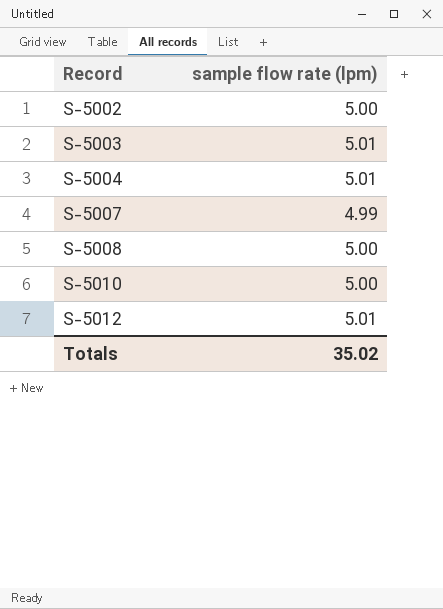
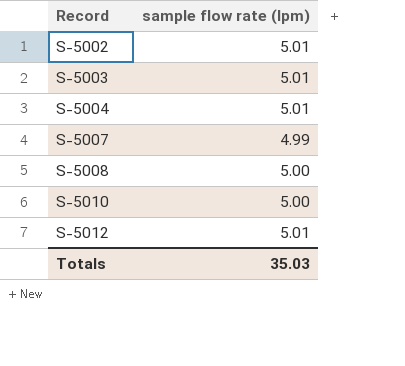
S-5002 | sample flow rate (lpm): 5.00 -> 5.01
Totals | sample flow rate (lpm): 35.02 -> 35.03

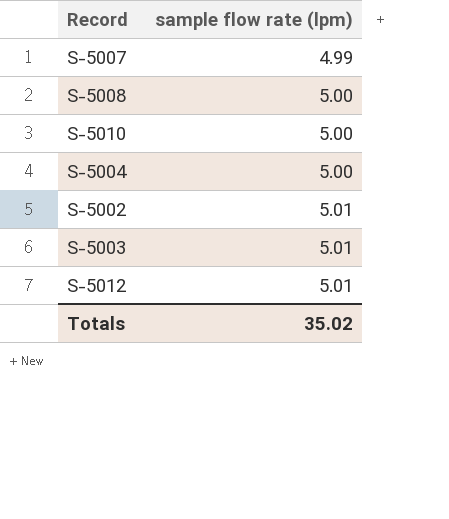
row order: Record ascending -> sample flow rate (lpm) ascending
S-5004 | sample flow rate (lpm): 5.01 -> 5.00
Totals | sample flow rate (lpm): 35.03 -> 35.02

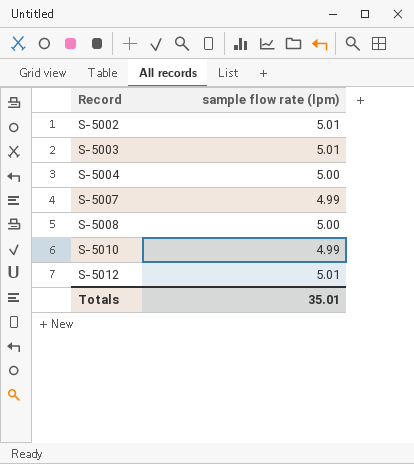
row order: sample flow rate (lpm) ascending -> Record ascending
S-5010 | sample flow rate (lpm): 5.00 -> 4.99
Totals | sample flow rate (lpm): 35.02 -> 35.01

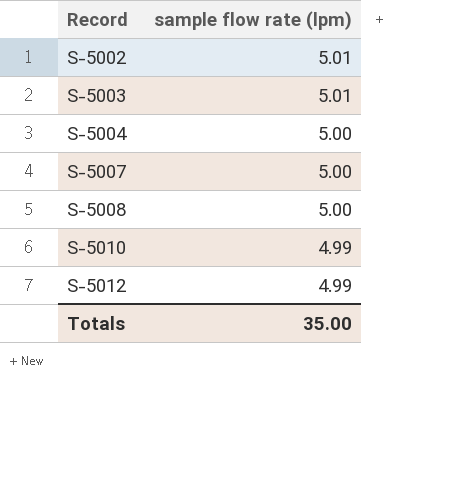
S-5007 | sample flow rate (lpm): 4.99 -> 5.00
S-5012 | sample flow rate (lpm): 5.01 -> 4.99
Totals | sample flow rate (lpm): 35.01 -> 35.00

